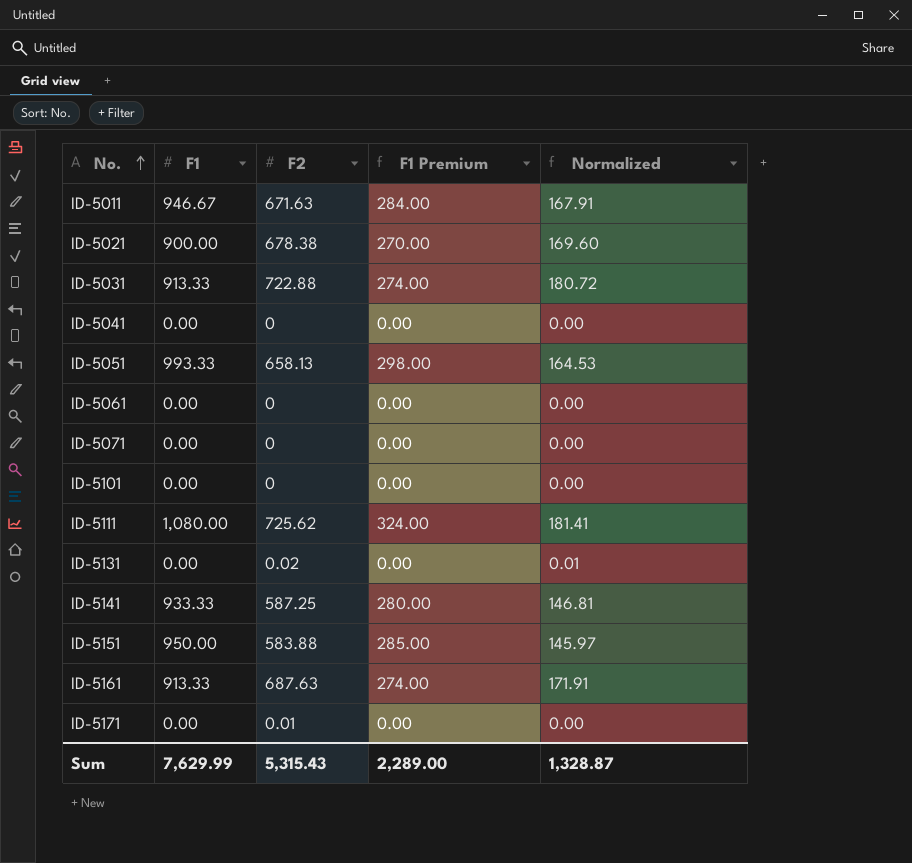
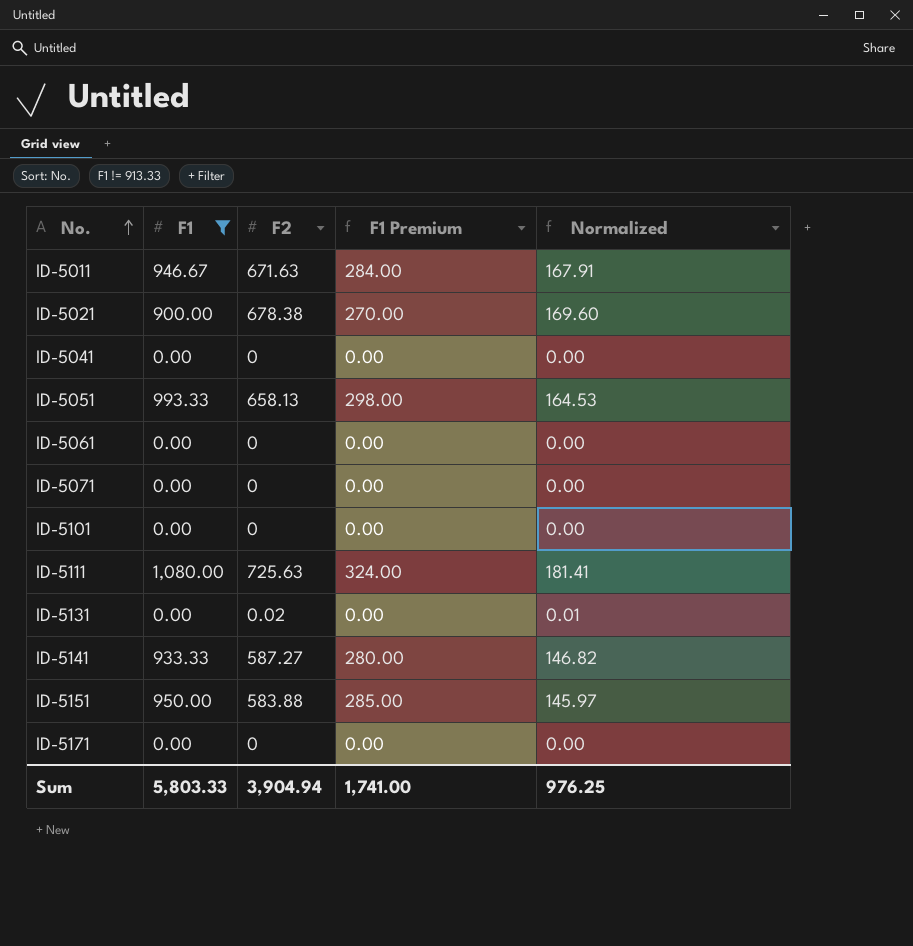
filter: none -> F1 != 913.33
ID-5111 | F2: 725.62 -> 725.63
ID-5141 | F2: 587.25 -> 587.27
ID-5141 | Normalized: 146.81 -> 146.82
ID-5171 | F2: 0.01 -> 0
Sum | F1: 7,629.99 -> 5,803.33
Sum | F2: 5,315.43 -> 3,904.94
Sum | F1 Premium: 2,289.00 -> 1,741.00
Sum | Normalized: 1,328.87 -> 976.25

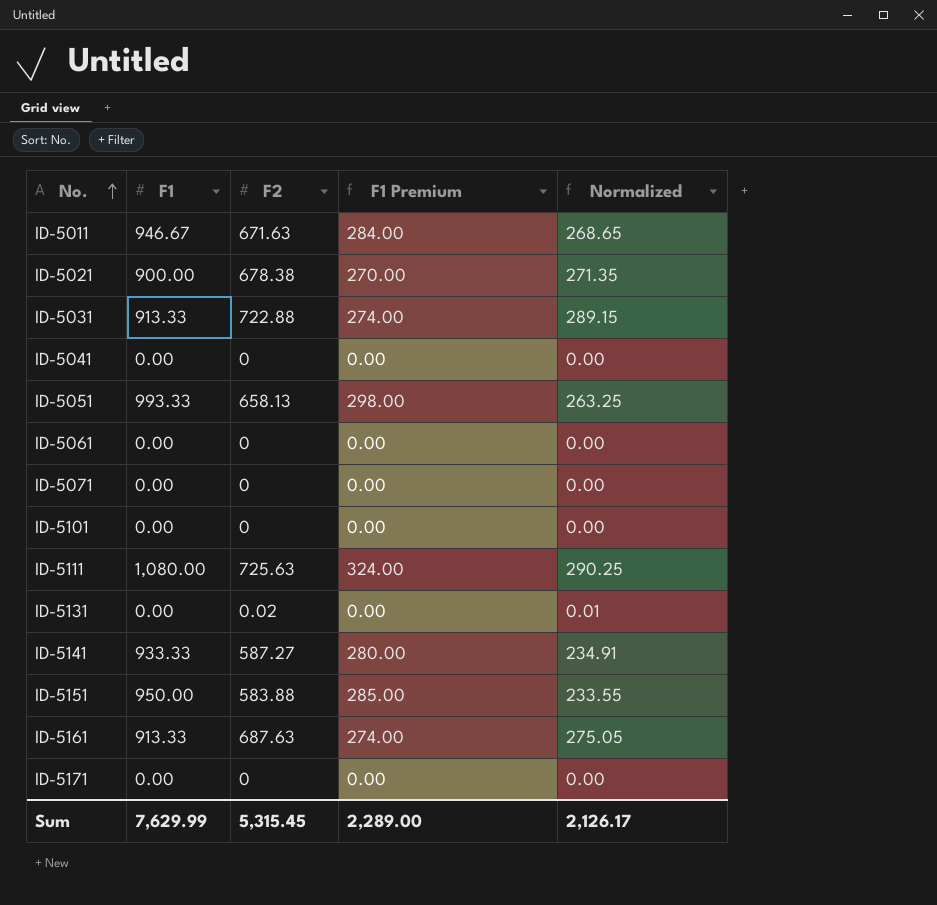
filter: F1 != 913.33 -> none
column Normalized | formula: [F2] * 0.25 -> [F2] * 0.4
Sum | F1: 5,803.33 -> 7,629.99
Sum | F2: 3,904.94 -> 5,315.45
Sum | F1 Premium: 1,741.00 -> 2,289.00
Sum | Normalized: 976.25 -> 2,126.17

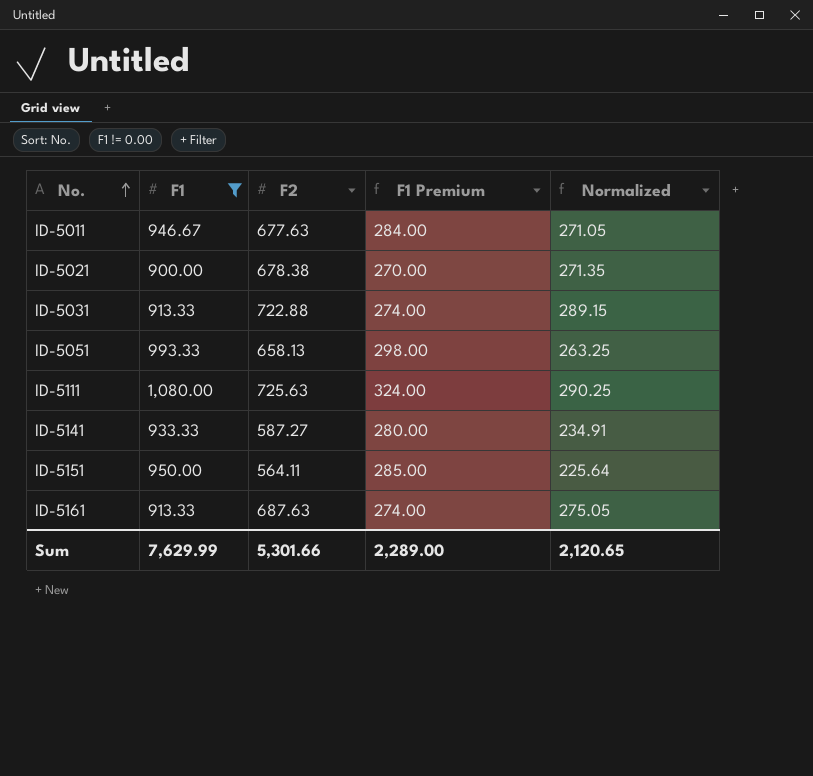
filter: none -> F1 != 0.00
ID-5011 | F2: 671.63 -> 677.63
ID-5011 | Normalized: 268.65 -> 271.05
ID-5151 | F2: 583.88 -> 564.11
ID-5151 | Normalized: 233.55 -> 225.64
Sum | F2: 5,315.45 -> 5,301.66
Sum | Normalized: 2,126.17 -> 2,120.65

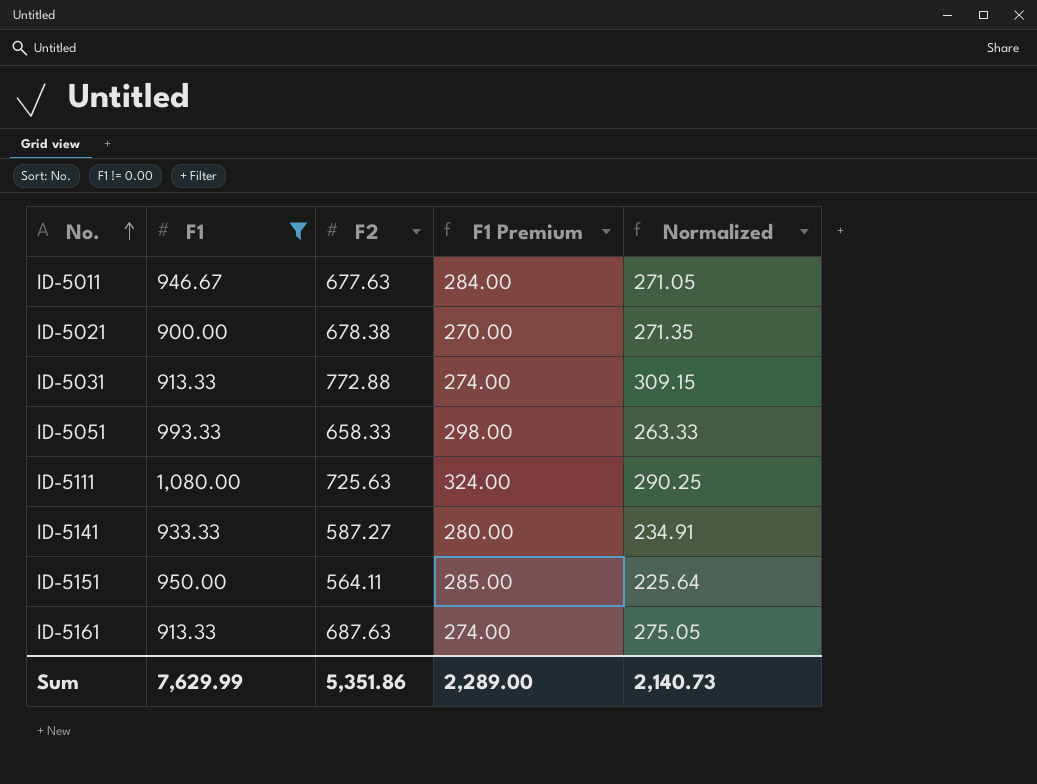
ID-5031 | F2: 722.88 -> 772.88
ID-5031 | Normalized: 289.15 -> 309.15
ID-5051 | F2: 658.13 -> 658.33
ID-5051 | Normalized: 263.25 -> 263.33
Sum | F2: 5,301.66 -> 5,351.86
Sum | Normalized: 2,120.65 -> 2,140.73

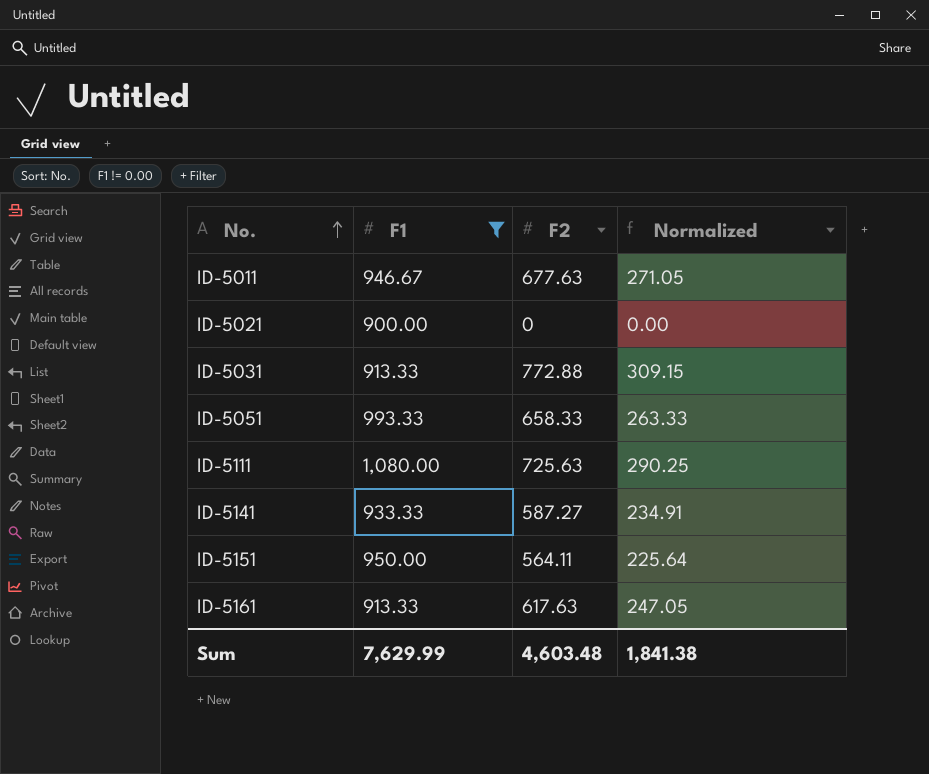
column F1 Premium | formula: [F1] * 0.3 -> none
ID-5021 | F2: 678.38 -> 0
ID-5021 | Normalized: 271.35 -> 0.00
ID-5161 | F2: 687.63 -> 617.63
ID-5161 | Normalized: 275.05 -> 247.05
Sum | F2: 5,351.86 -> 4,603.48
Sum | Normalized: 2,140.73 -> 1,841.38

